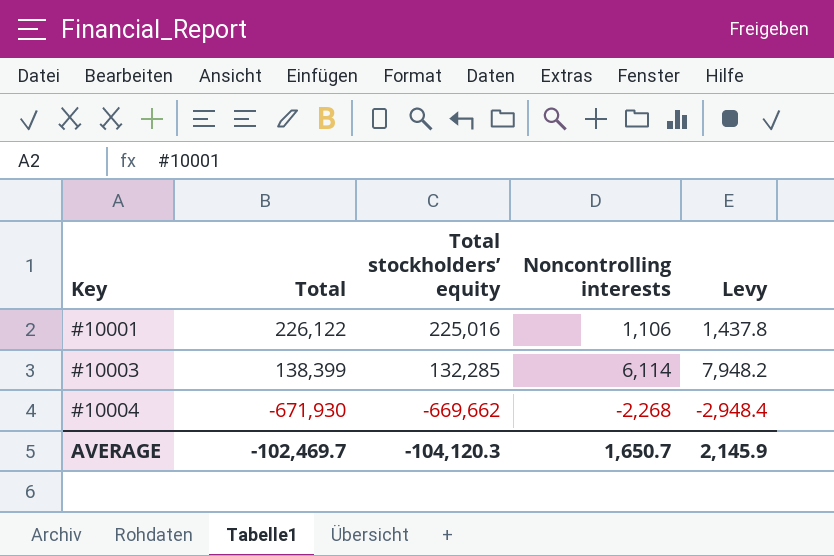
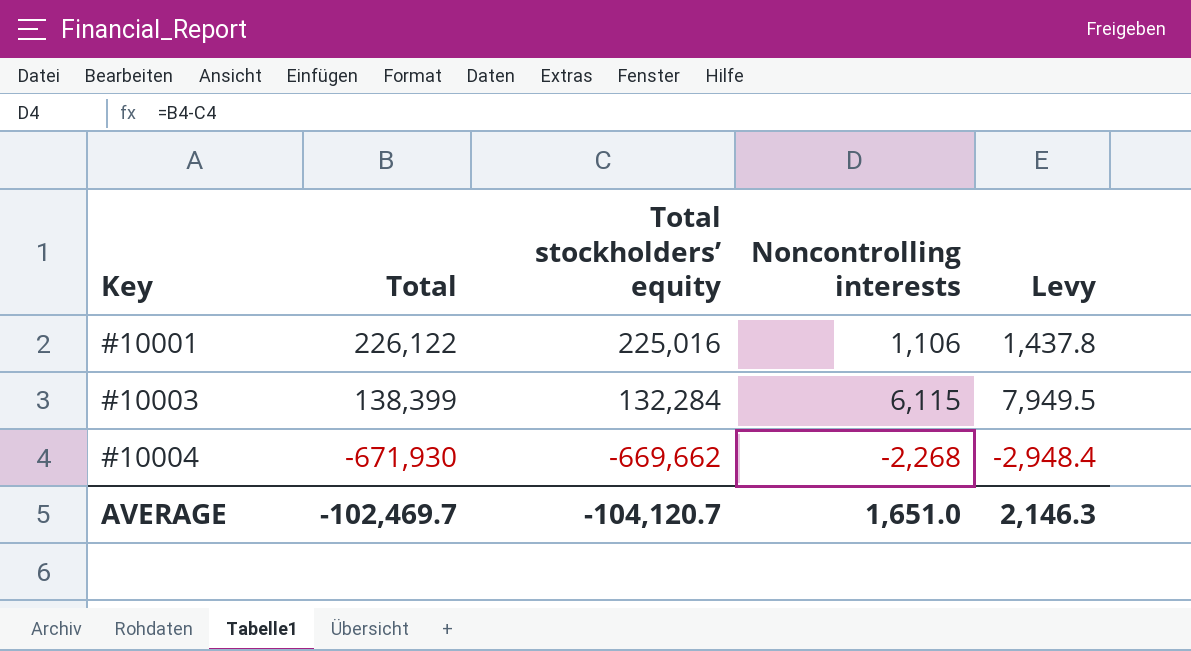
#10003 | Total stockholders’ equity: 132,285 -> 132,284
#10003 | Noncontrolling interests: 6,114 -> 6,115
#10003 | Levy: 7,948.2 -> 7,949.5
AVERAGE | Total stockholders’ equity: -104,120.3 -> -104,120.7
AVERAGE | Noncontrolling interests: 1,650.7 -> 1,651.0
AVERAGE | Levy: 2,145.9 -> 2,146.3

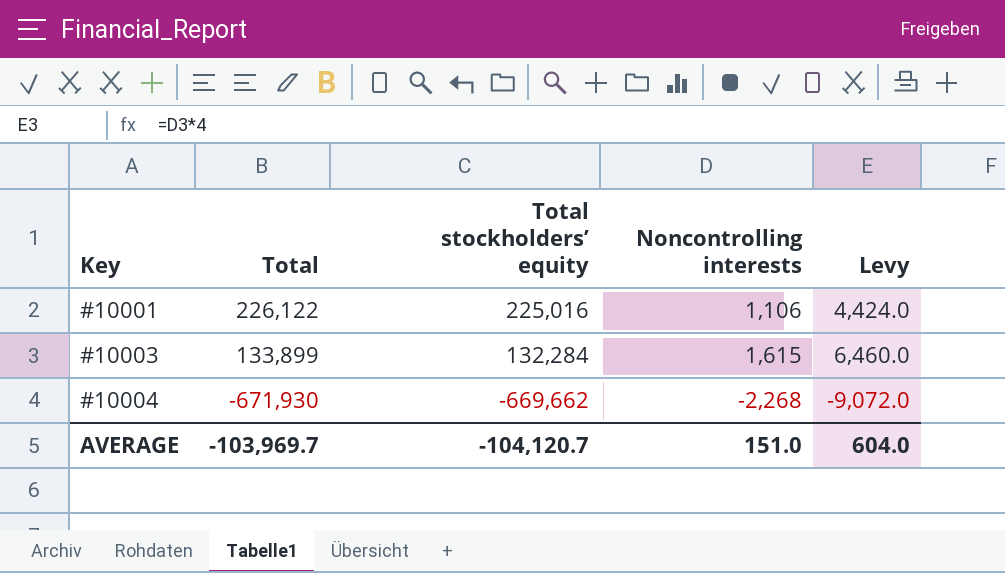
column Levy | formula: [Noncontrolling interests] * 1.3 -> [Noncontrolling interests] * 4
#10003 | Total: 138,399 -> 133,899
#10003 | Noncontrolling interests: 6,115 -> 1,615
AVERAGE | Total: -102,469.7 -> -103,969.7
AVERAGE | Noncontrolling interests: 1,651.0 -> 151.0
AVERAGE | Levy: 2,146.3 -> 604.0

